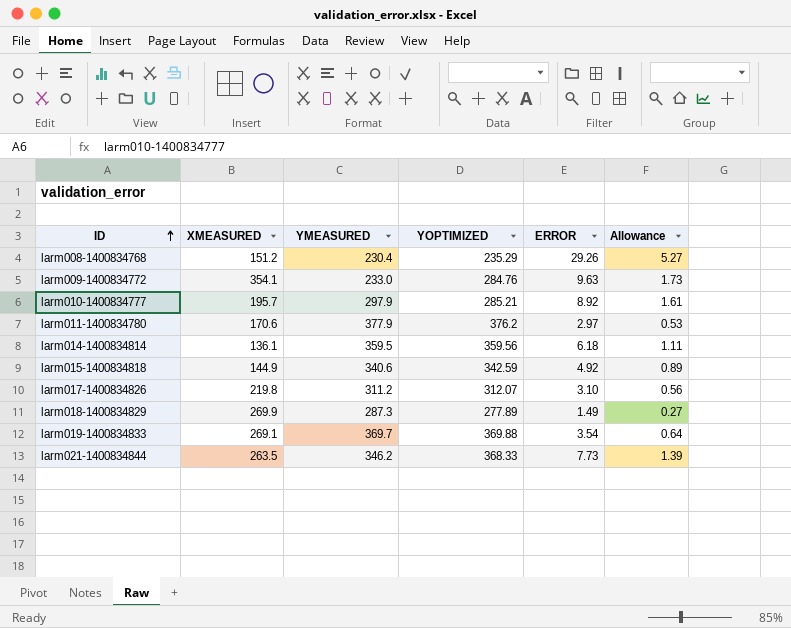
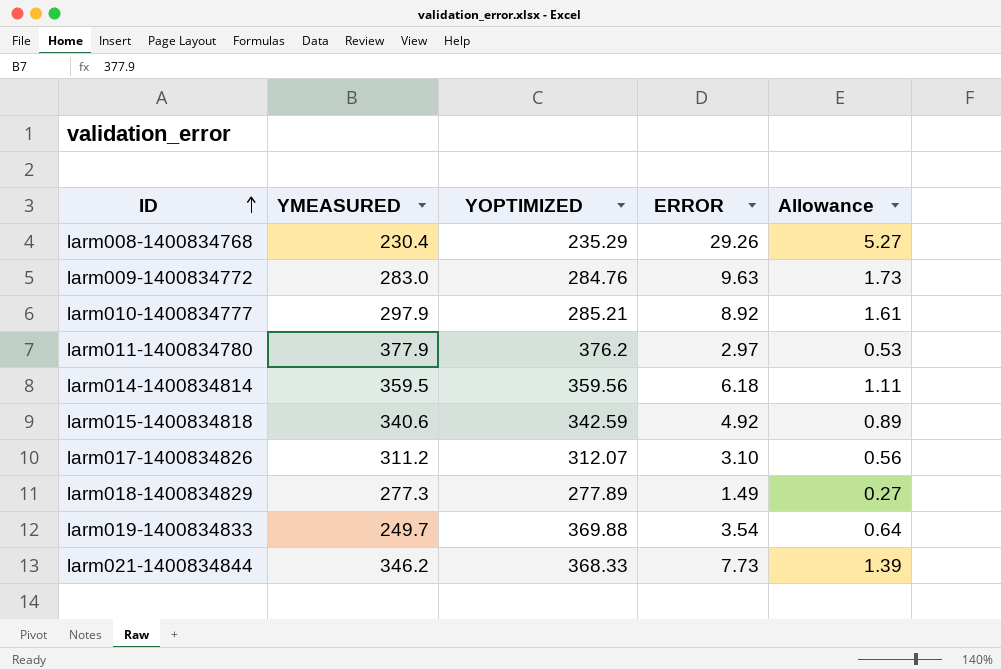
column XMEASURED | position: 2 -> none
larm009-1400834772 | YMEASURED: 233.0 -> 283.0
larm018-1400834829 | YMEASURED: 287.3 -> 277.3
larm019-1400834833 | YMEASURED: 369.7 -> 249.7

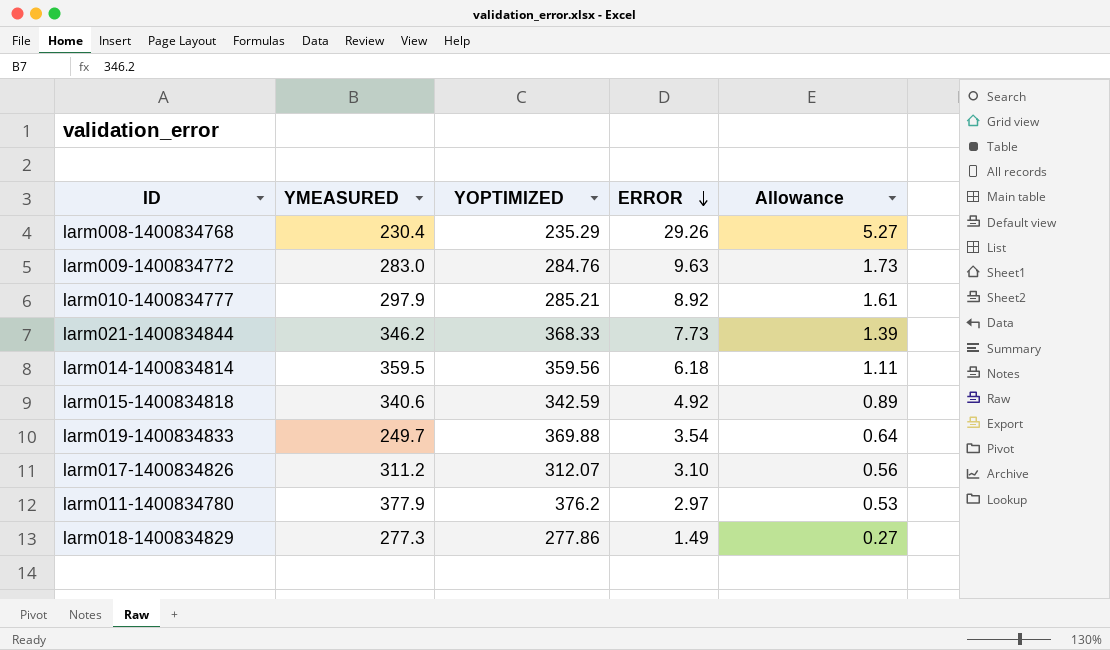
row order: ID ascending -> ERROR descending
larm018-1400834829 | YOPTIMIZED: 277.89 -> 277.86

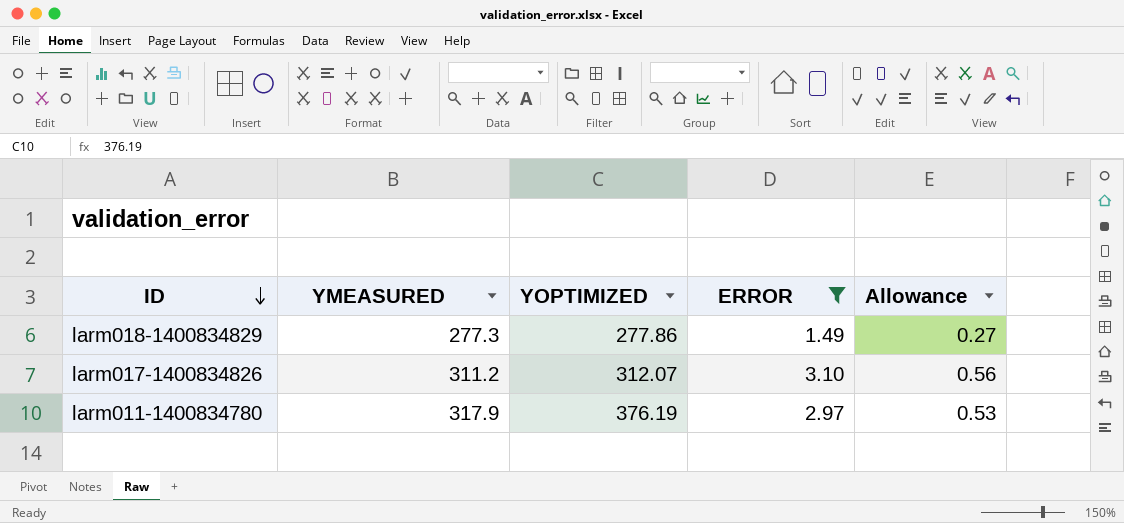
filter: none -> ERROR <= 3.10
row order: ERROR descending -> ID descending
larm011-1400834780 | YMEASURED: 377.9 -> 317.9
larm011-1400834780 | YOPTIMIZED: 376.2 -> 376.19

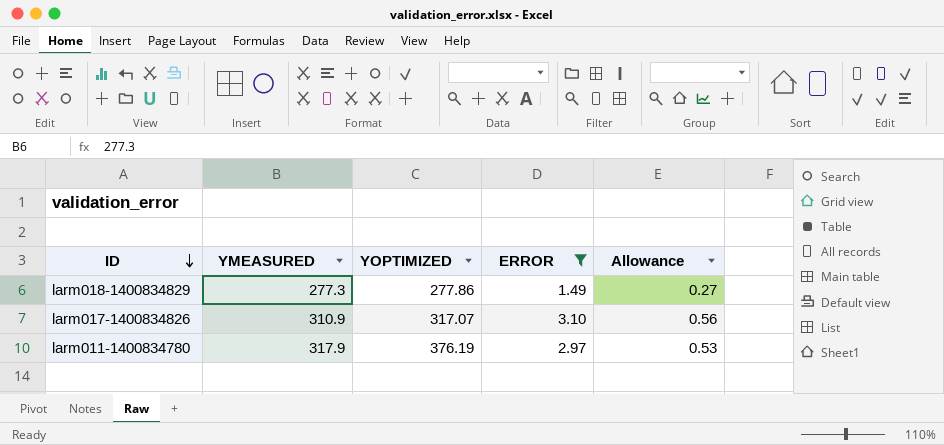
larm017-1400834826 | YMEASURED: 311.2 -> 310.9
larm017-1400834826 | YOPTIMIZED: 312.07 -> 317.07

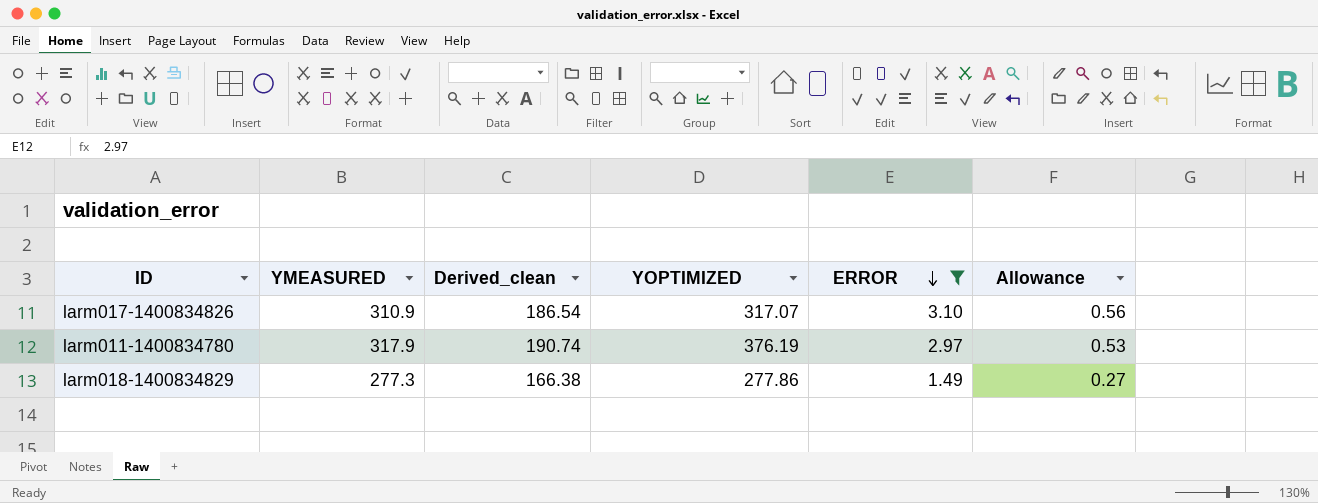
row order: ID descending -> ERROR descending
column Derived_clean | formula: none -> [YMEASURED] * 0.6

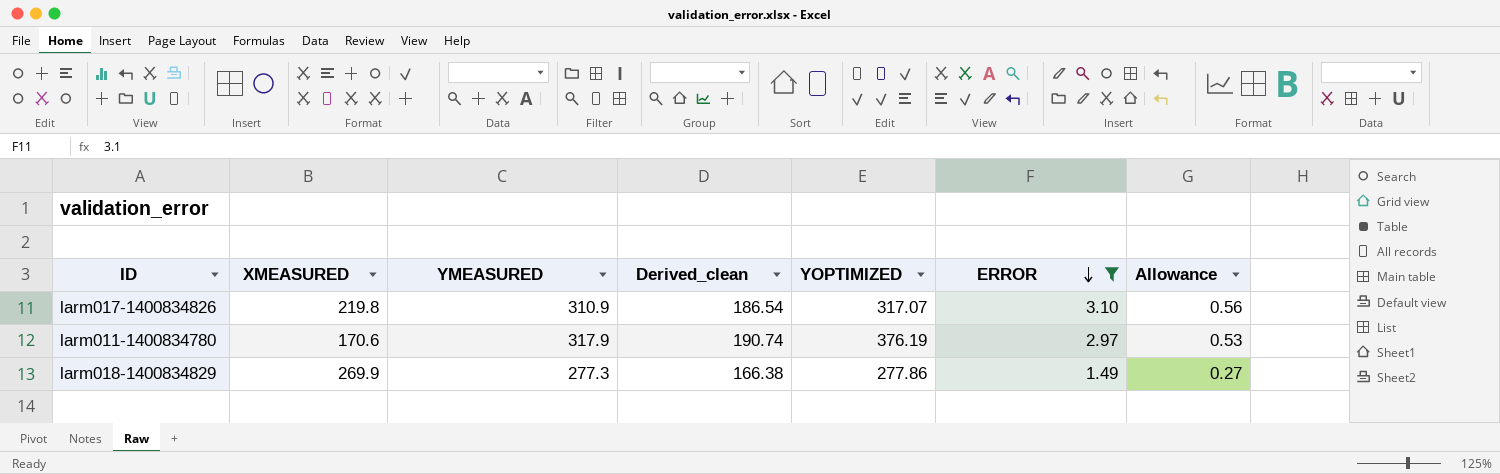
column XMEASURED | position: none -> 2

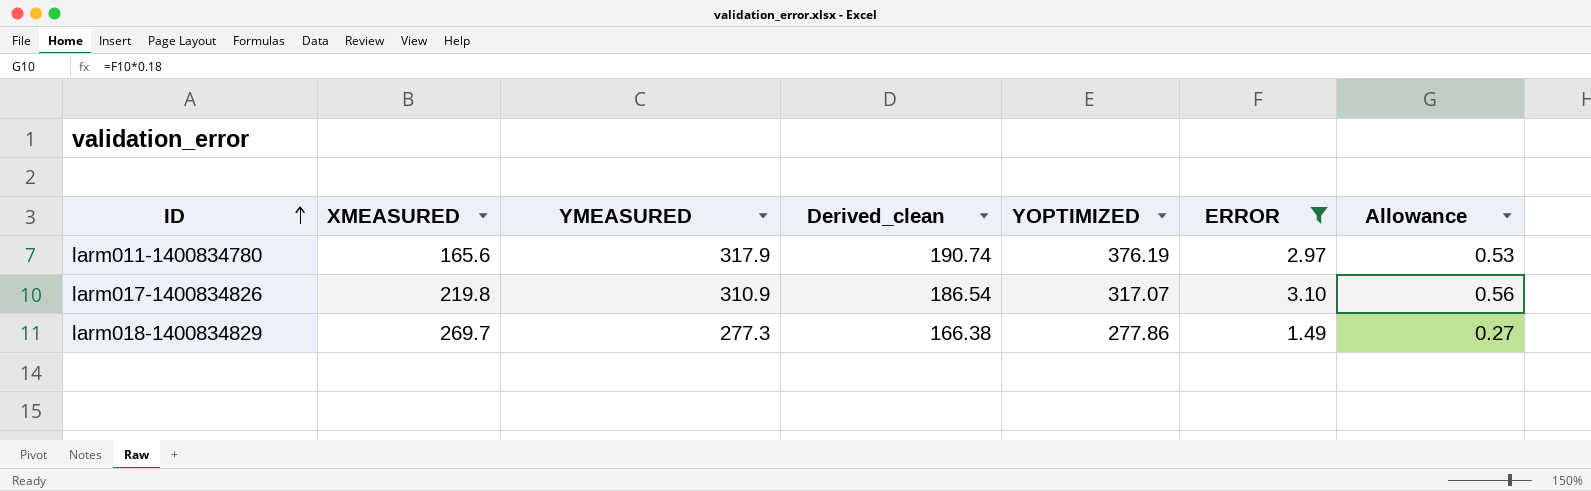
row order: ERROR descending -> ID ascending
larm011-1400834780 | XMEASURED: 170.6 -> 165.6
larm018-1400834829 | XMEASURED: 269.9 -> 269.7

